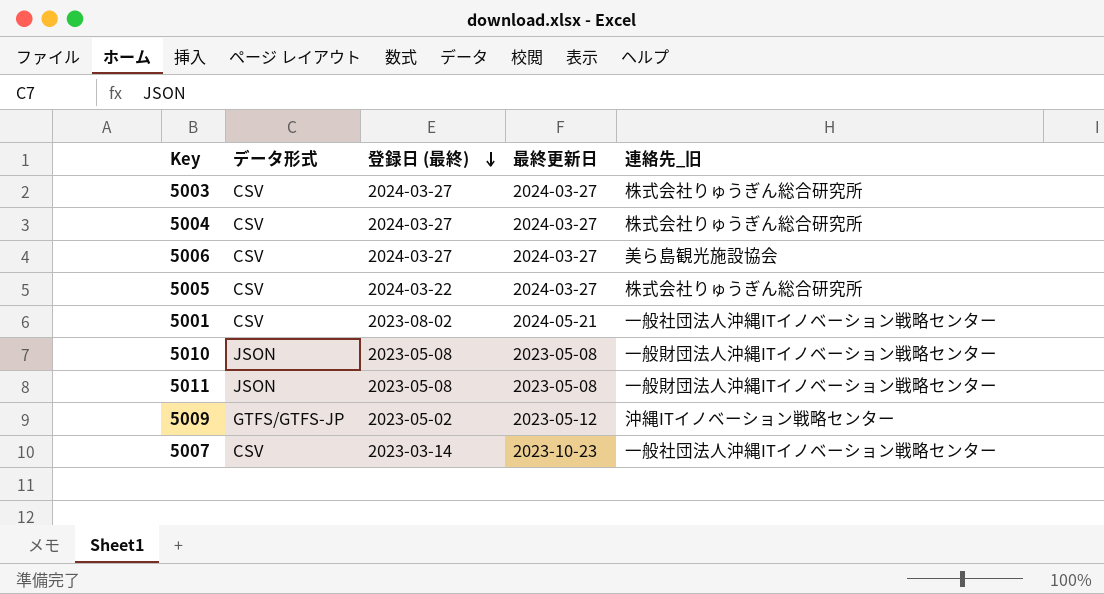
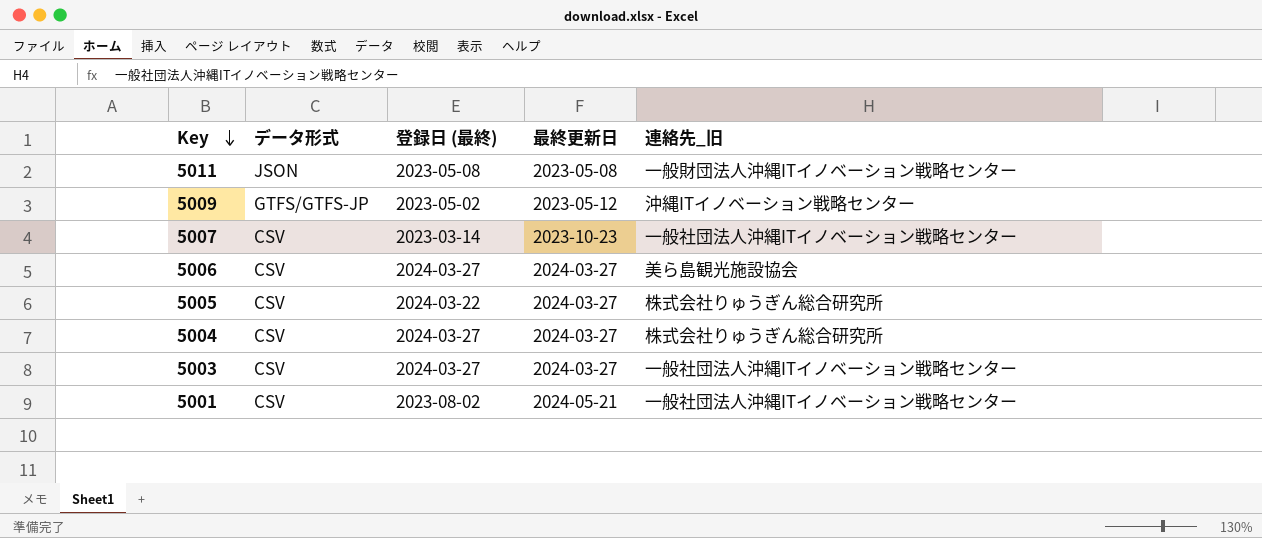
row order: 登録日 (最終) descending -> Key descending
row 5010: JSON | 2023-05-08 | 2023-05-08 | 一般財団法人沖縄ITイノベーション戦略センター -> none
5003 | 連絡先_旧: 株式会社りゅうぎん総合研究所 -> 一般社団法人沖縄ITイノベーション戦略センター

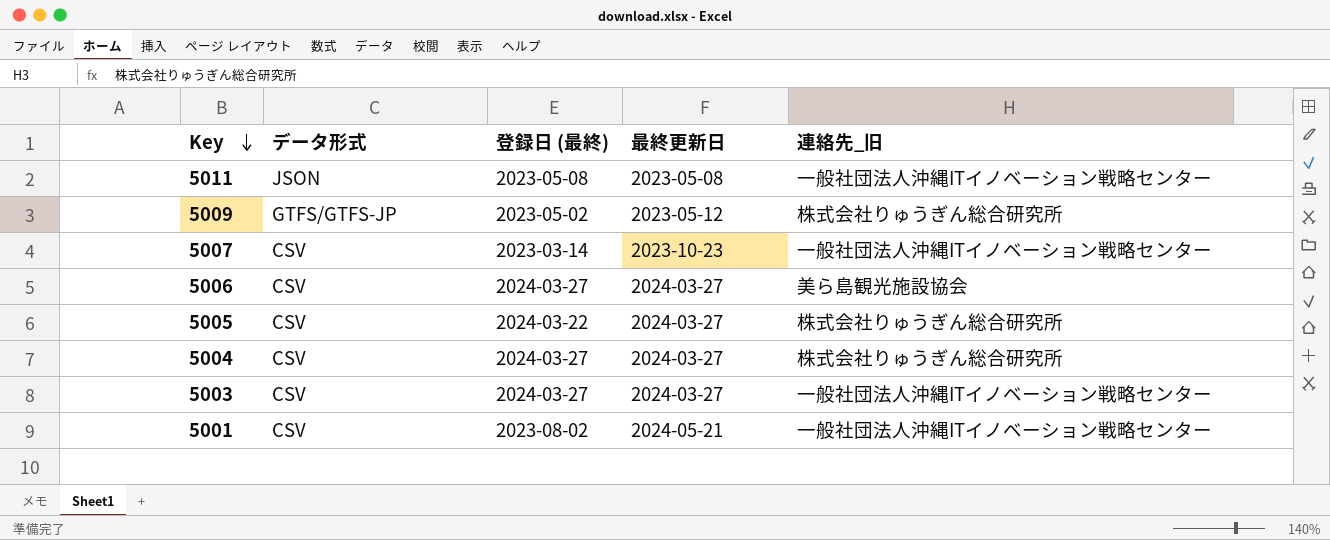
5011 | 連絡先_旧: 一般財団法人沖縄ITイノベーション戦略センター -> 一般社団法人沖縄ITイノベーション戦略センター
5009 | 連絡先_旧: 沖縄ITイノベーション戦略センター -> 株式会社りゅうぎん総合研究所

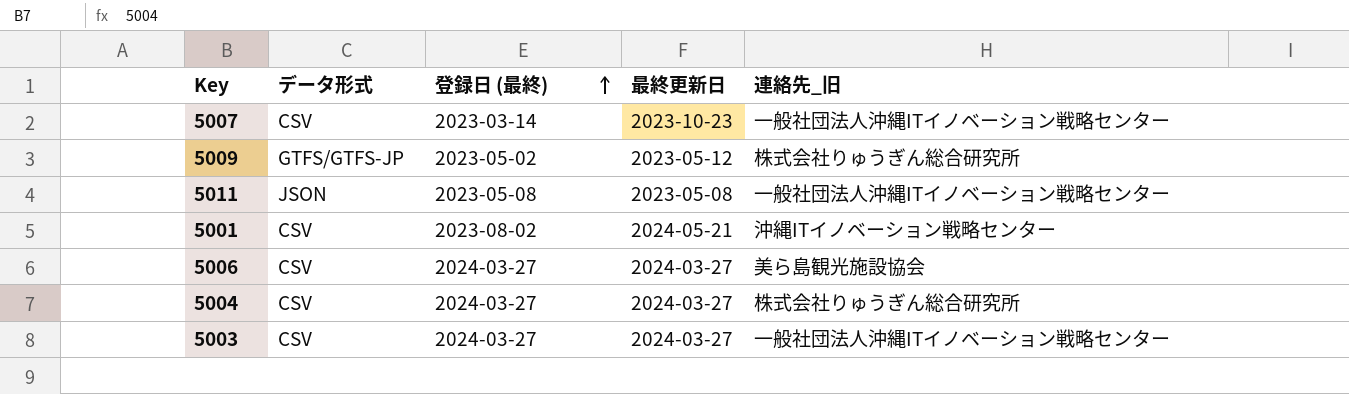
row order: Key descending -> 登録日 (最終) ascending
row 5005: CSV | 2024-03-22 | 2024-03-27 | 株式会社りゅうぎん総合研究所 -> none
5001 | 連絡先_旧: 一般社団法人沖縄ITイノベーション戦略センター -> 沖縄ITイノベーション戦略センター

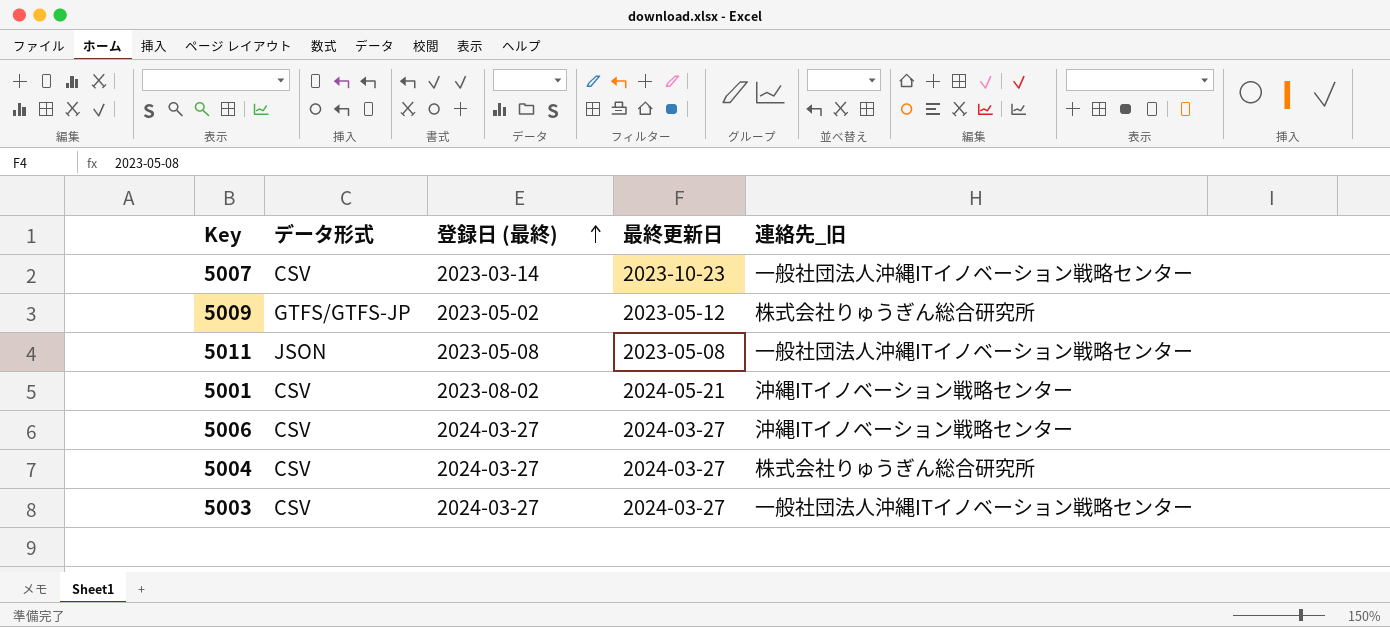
5006 | 連絡先_旧: 美ら島観光施設協会 -> 沖縄ITイノベーション戦略センター

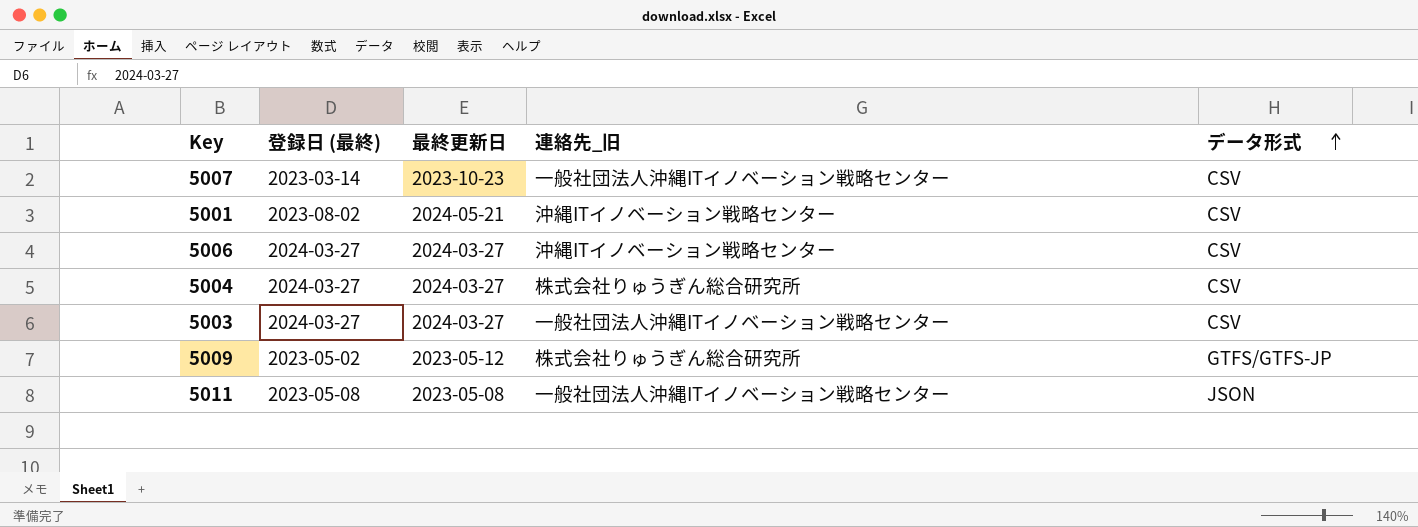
row order: 登録日 (最終) ascending -> データ形式 ascending
column データ形式 | position: 2 -> 5

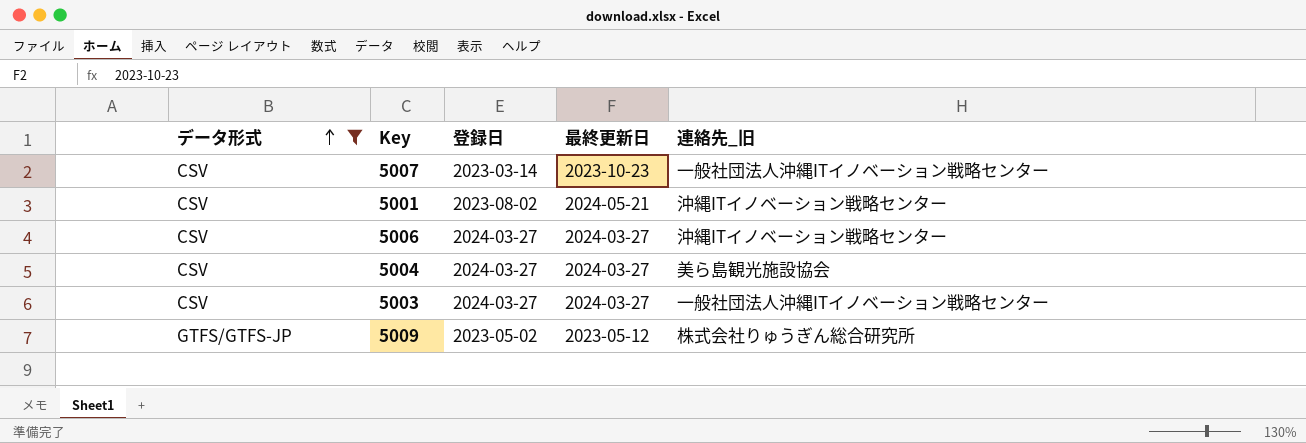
filter: none -> データ形式 != JSON
column データ形式 | position: 5 -> 1
column name: 登録日 (最終) -> 登録日
5004 | 連絡先_旧: 株式会社りゅうぎん総合研究所 -> 美ら島観光施設協会

